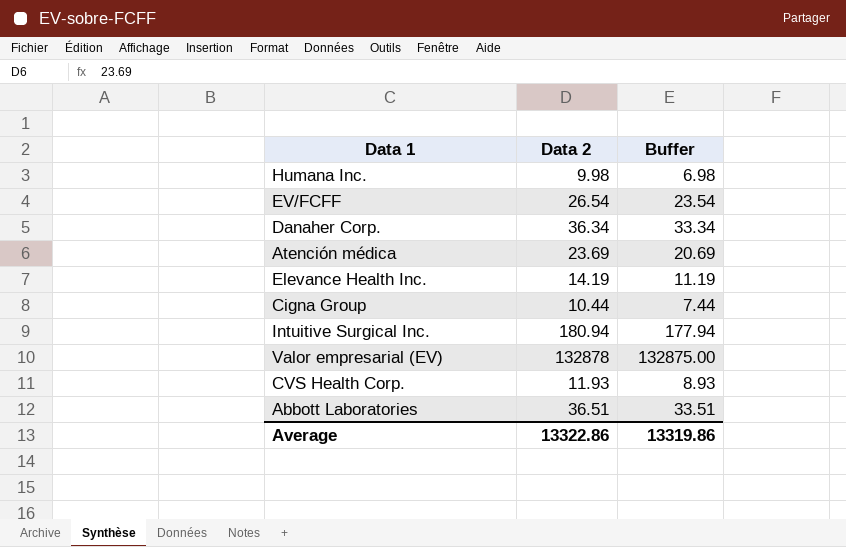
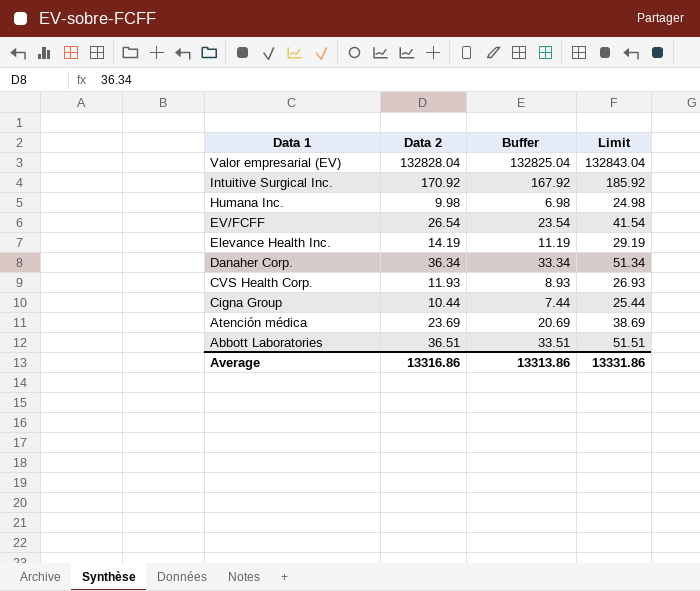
row order: none -> Data 1 descending
column Limit | formula: none -> [Data 2] + 15
Valor empresarial (EV) | Data 2: 132878 -> 132828.04
Valor empresarial (EV) | Buffer: 132875.00 -> 132825.04
Intuitive Surgical Inc. | Data 2: 180.94 -> 170.92
Intuitive Surgical Inc. | Buffer: 177.94 -> 167.92
Average | Data 2: 13322.86 -> 13316.86
Average | Buffer: 13319.86 -> 13313.86

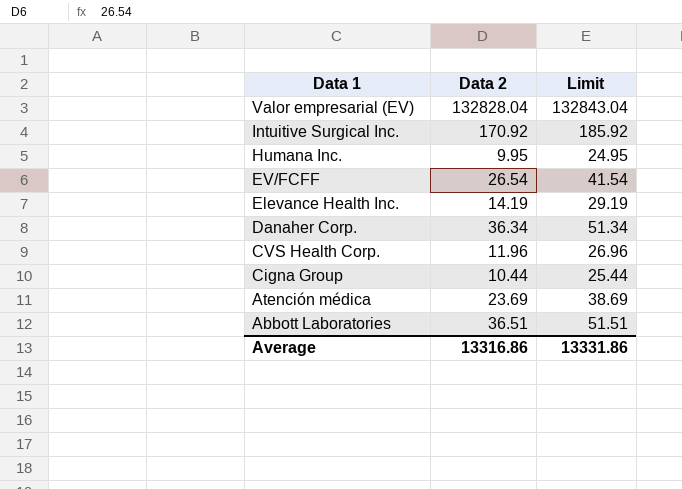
column Buffer | formula: [Data 2] - 3 -> none
Humana Inc. | Data 2: 9.98 -> 9.95
Humana Inc. | Limit: 24.98 -> 24.95
CVS Health Corp. | Data 2: 11.93 -> 11.96
CVS Health Corp. | Limit: 26.93 -> 26.96

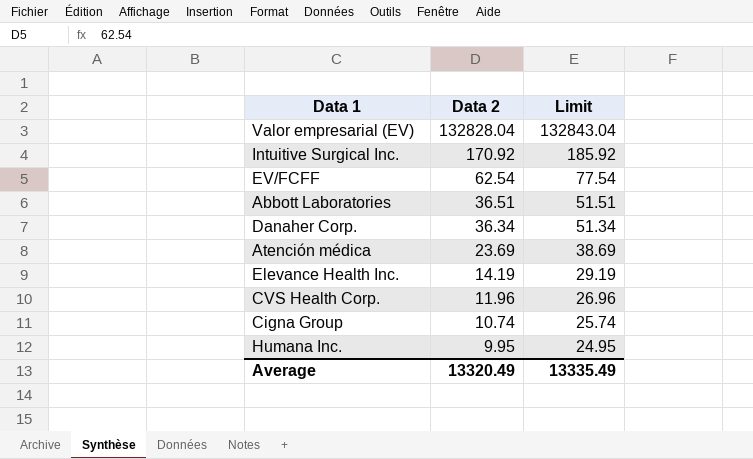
row order: Data 1 descending -> Data 2 descending
EV/FCFF | Data 2: 26.54 -> 62.54
EV/FCFF | Limit: 41.54 -> 77.54
Cigna Group | Data 2: 10.44 -> 10.74
Cigna Group | Limit: 25.44 -> 25.74
Average | Data 2: 13316.86 -> 13320.49
Average | Limit: 13331.86 -> 13335.49

